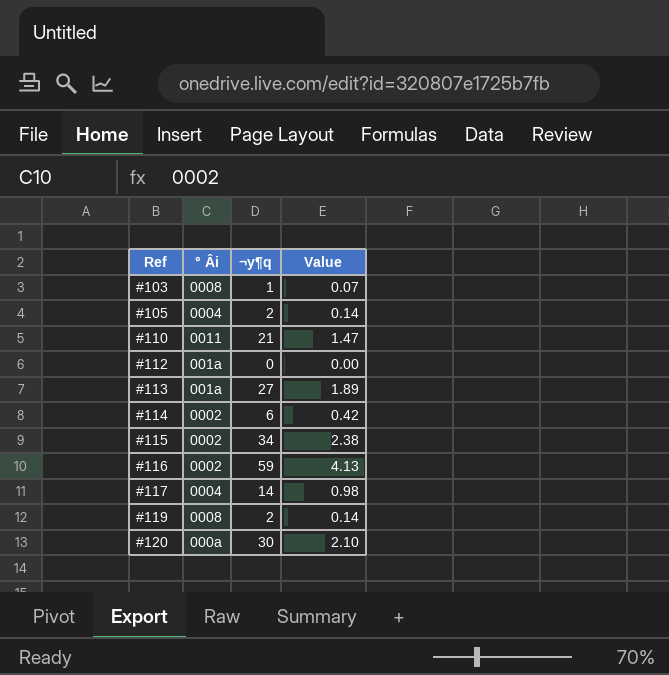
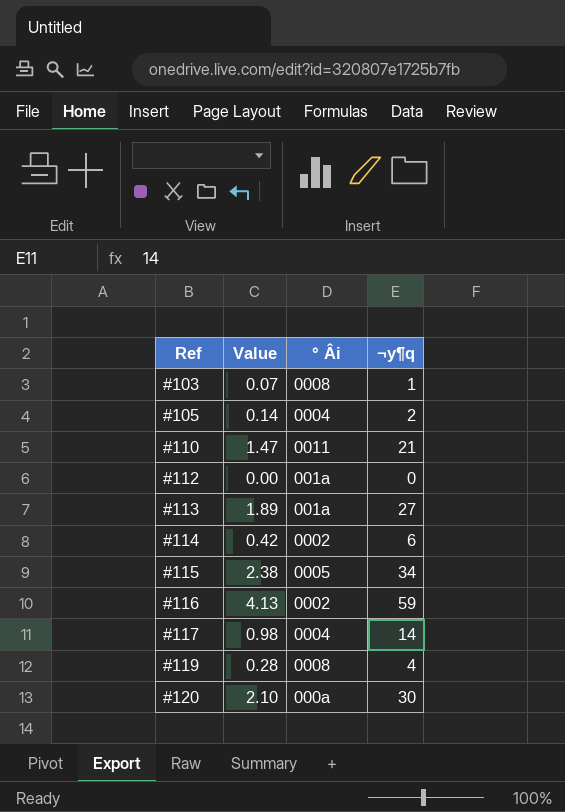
column Value | position: 4 -> 2
#115 | ° Âi: 0002 -> 0005
#119 | Value: 0.14 -> 0.28
#119 | ¬y¶q: 2 -> 4

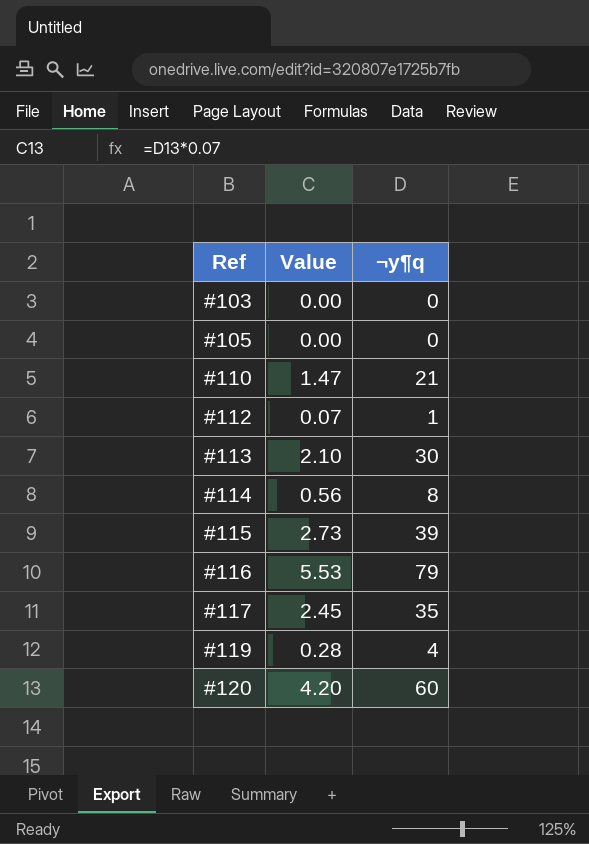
column ° Âi | position: 3 -> none
#103 | Value: 0.07 -> 0.00
#103 | ¬y¶q: 1 -> 0
#105 | Value: 0.14 -> 0.00
#105 | ¬y¶q: 2 -> 0
#112 | Value: 0.00 -> 0.07
#112 | ¬y¶q: 0 -> 1
#113 | Value: 1.89 -> 2.10
#113 | ¬y¶q: 27 -> 30
#114 | Value: 0.42 -> 0.56
#114 | ¬y¶q: 6 -> 8
#115 | Value: 2.38 -> 2.73
#115 | ¬y¶q: 34 -> 39
#116 | Value: 4.13 -> 5.53
#116 | ¬y¶q: 59 -> 79
#117 | Value: 0.98 -> 2.45
#117 | ¬y¶q: 14 -> 35
#120 | Value: 2.10 -> 4.20
#120 | ¬y¶q: 30 -> 60

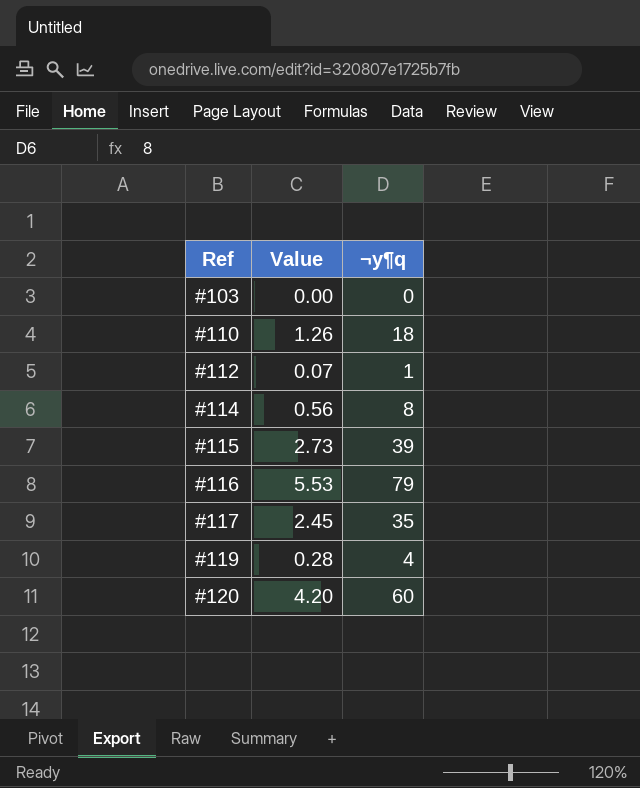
row #105: 0.00 | 0 -> none
row #113: 2.10 | 30 -> none
#110 | Value: 1.47 -> 1.26
#110 | ¬y¶q: 21 -> 18

